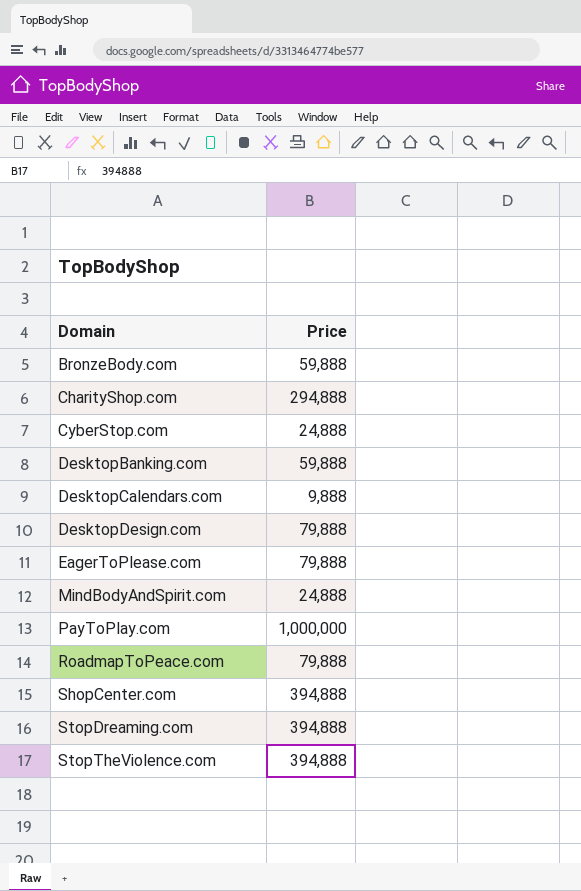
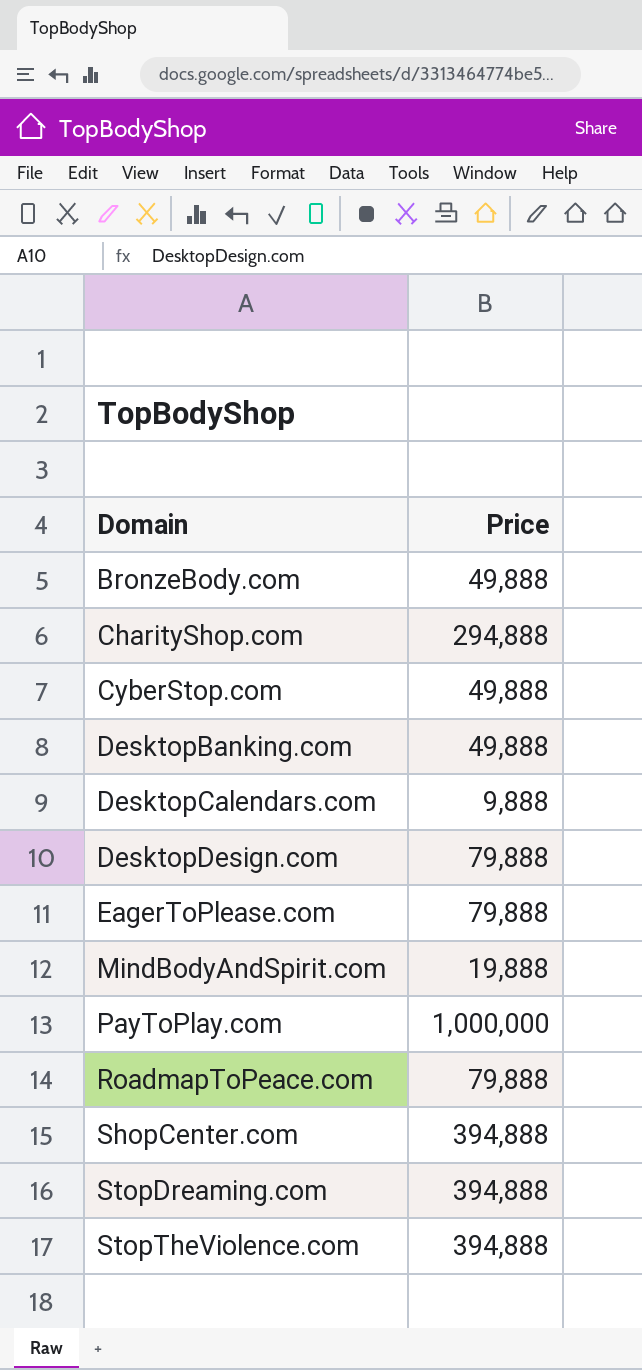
BronzeBody.com | Price: 59,888 -> 49,888
CyberStop.com | Price: 24,888 -> 49,888
DesktopBanking.com | Price: 59,888 -> 49,888
MindBodyAndSpirit.com | Price: 24,888 -> 19,888

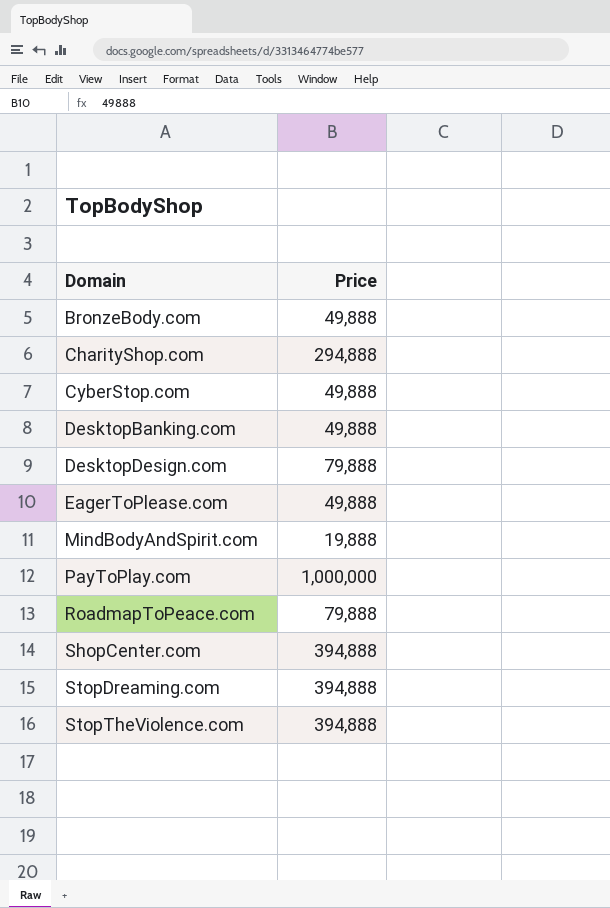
row DesktopCalendars.com: 9,888 -> none
EagerToPlease.com | Price: 79,888 -> 49,888

